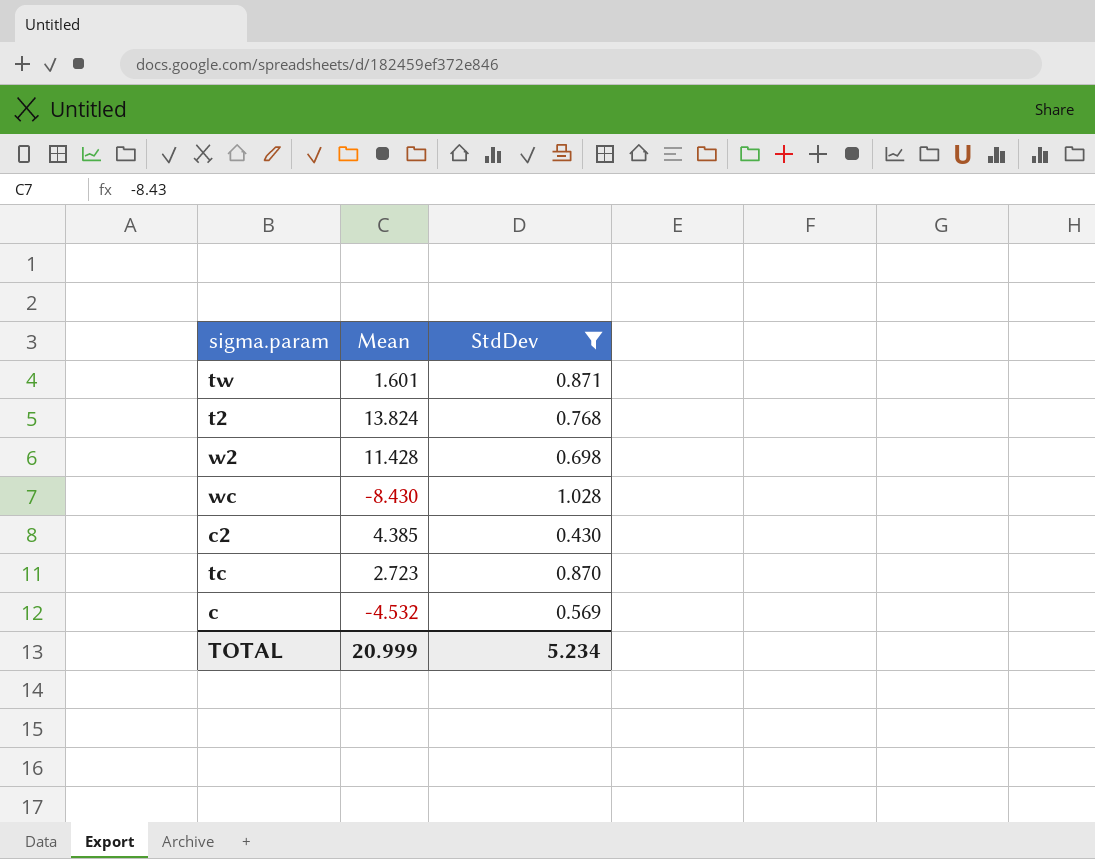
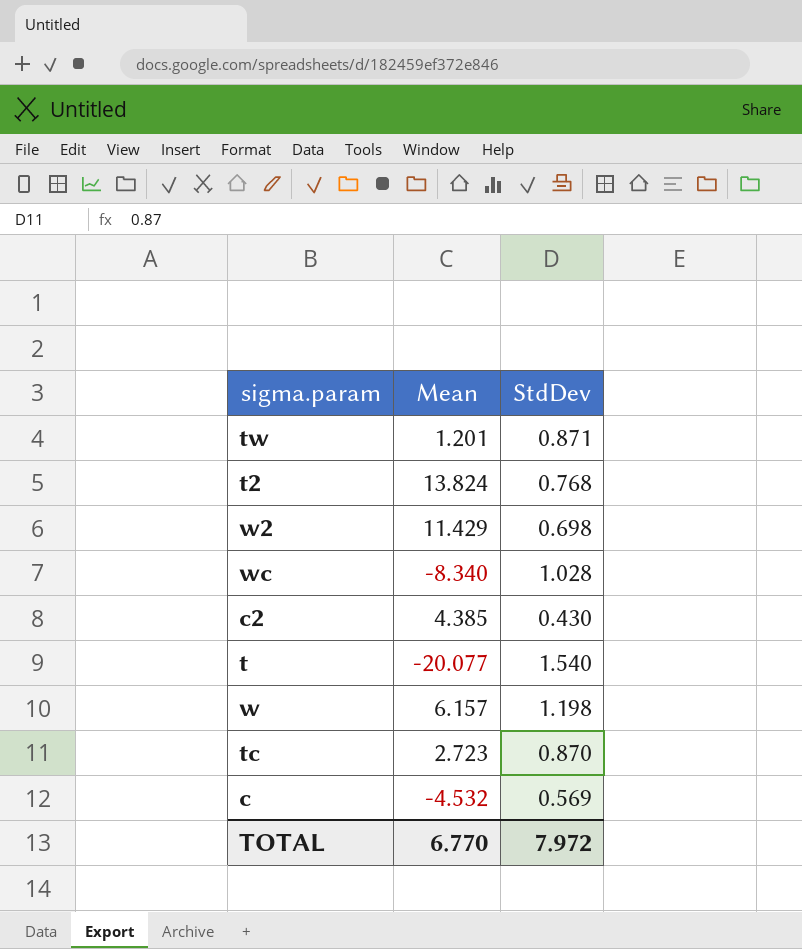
filter: StdDev <= 1.028 -> none
tw | Mean: 1.601 -> 1.201
w2 | Mean: 11.428 -> 11.429
wc | Mean: -8.430 -> -8.340
TOTAL | Mean: 20.999 -> 6.770
TOTAL | StdDev: 5.234 -> 7.972

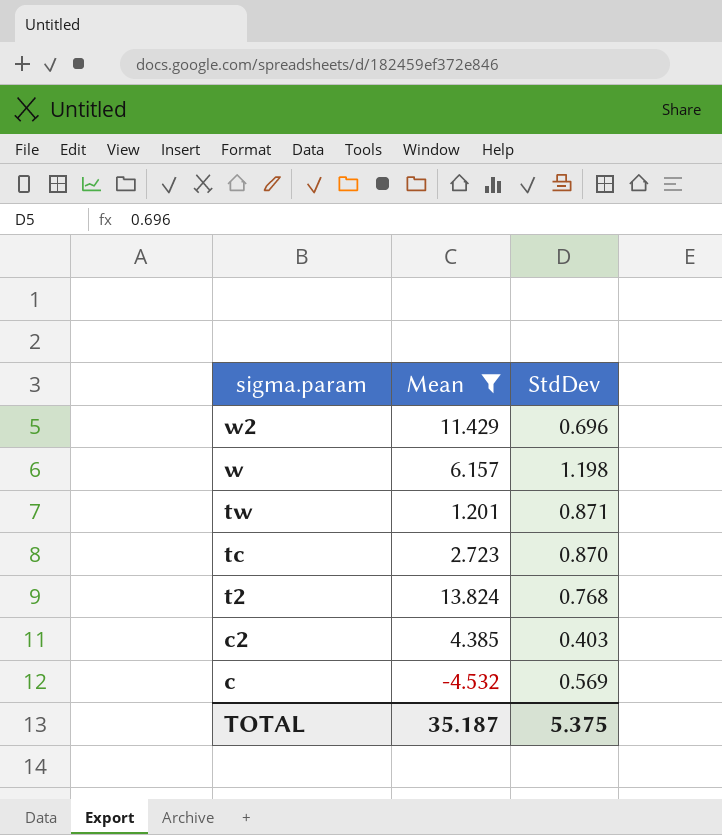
filter: none -> Mean >= -4.532
row order: none -> sigma.param descending
w2 | StdDev: 0.698 -> 0.696
c2 | StdDev: 0.430 -> 0.403
TOTAL | Mean: 6.770 -> 35.187
TOTAL | StdDev: 7.972 -> 5.375

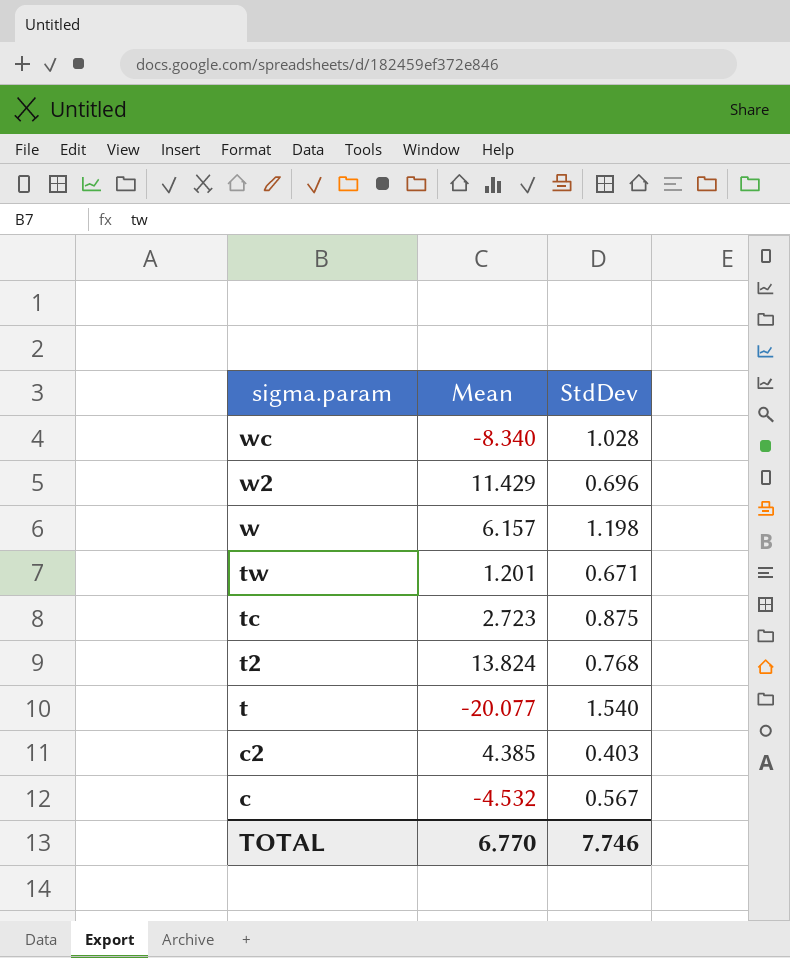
filter: Mean >= -4.532 -> none
tw | StdDev: 0.871 -> 0.671
tc | StdDev: 0.870 -> 0.875
c | StdDev: 0.569 -> 0.567
TOTAL | Mean: 35.187 -> 6.770
TOTAL | StdDev: 5.375 -> 7.746

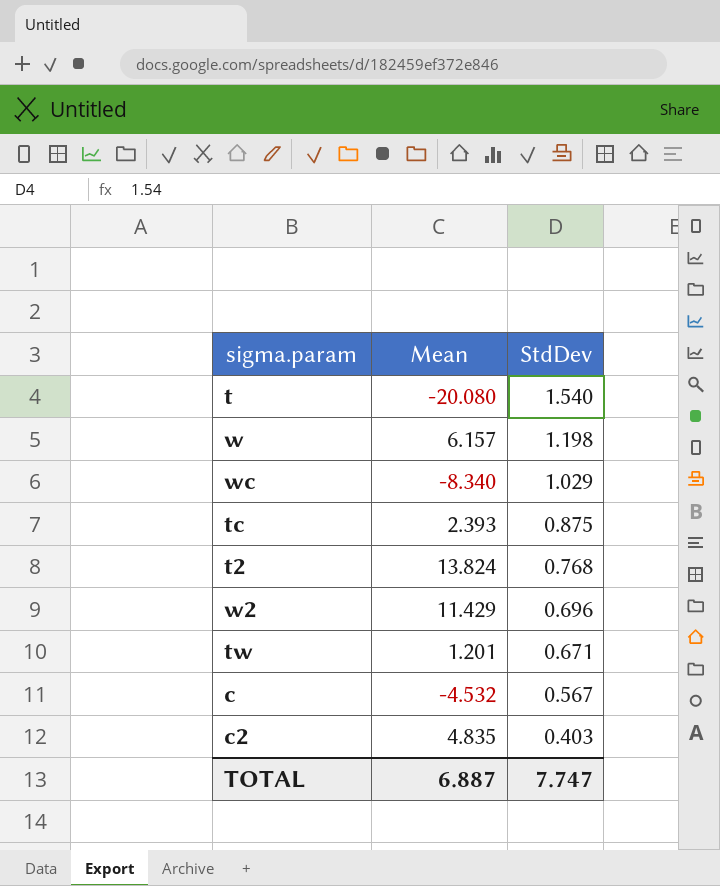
row order: sigma.param descending -> StdDev descending
t | Mean: -20.077 -> -20.080
wc | StdDev: 1.028 -> 1.029
tc | Mean: 2.723 -> 2.393
c2 | Mean: 4.385 -> 4.835
TOTAL | Mean: 6.770 -> 6.887
TOTAL | StdDev: 7.746 -> 7.747

